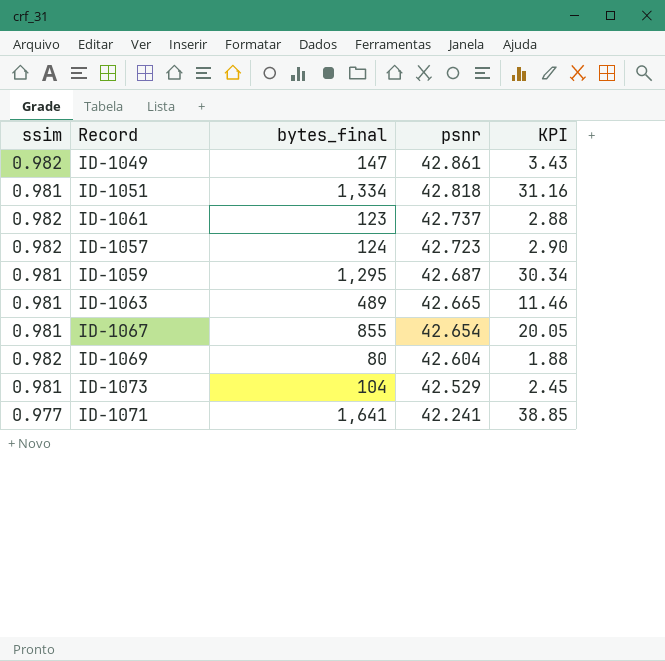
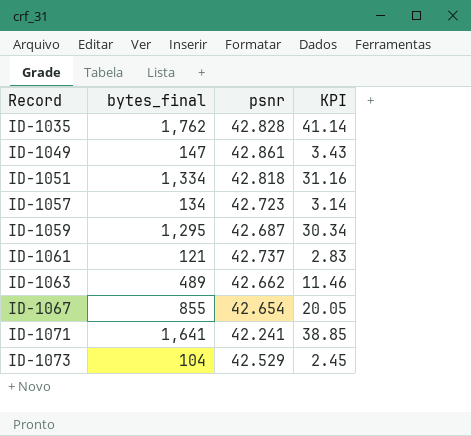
row order: psnr descending -> Record ascending
column ssim | position: 1 -> none
row ID-1069: 0.982 | 80 | 42.604 | 1.88 -> none
row ID-1035: none -> 1,762 | 42.828 | 41.14
ID-1057 | bytes_final: 124 -> 134
ID-1057 | KPI: 2.90 -> 3.14
ID-1061 | bytes_final: 123 -> 121
ID-1061 | KPI: 2.88 -> 2.83
ID-1063 | psnr: 42.665 -> 42.662

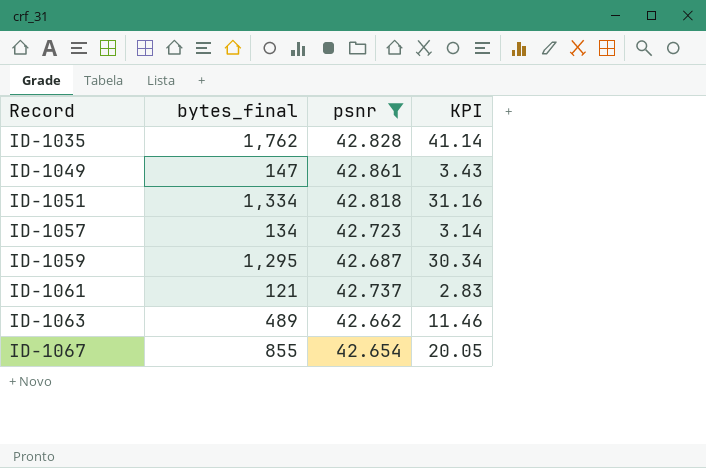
filter: none -> psnr >= 42.654

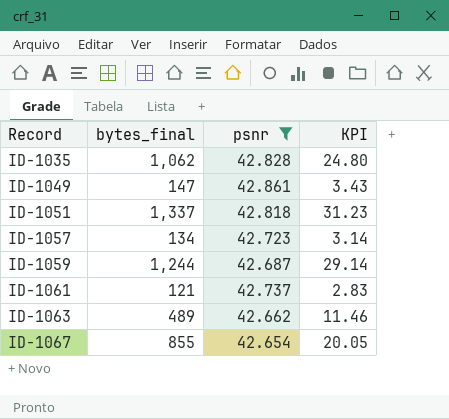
ID-1035 | bytes_final: 1,762 -> 1,062
ID-1035 | KPI: 41.14 -> 24.80
ID-1051 | bytes_final: 1,334 -> 1,337
ID-1051 | KPI: 31.16 -> 31.23
ID-1059 | bytes_final: 1,295 -> 1,244
ID-1059 | KPI: 30.34 -> 29.14

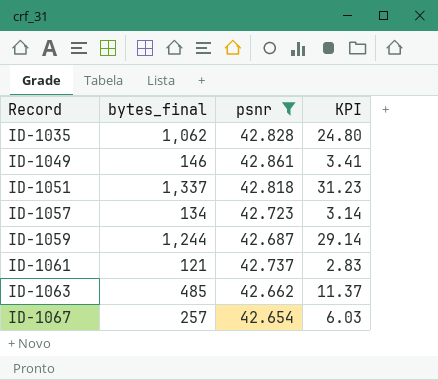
ID-1049 | bytes_final: 147 -> 146
ID-1049 | KPI: 3.43 -> 3.41
ID-1063 | bytes_final: 489 -> 485
ID-1063 | KPI: 11.46 -> 11.37
ID-1067 | bytes_final: 855 -> 257
ID-1067 | KPI: 20.05 -> 6.03

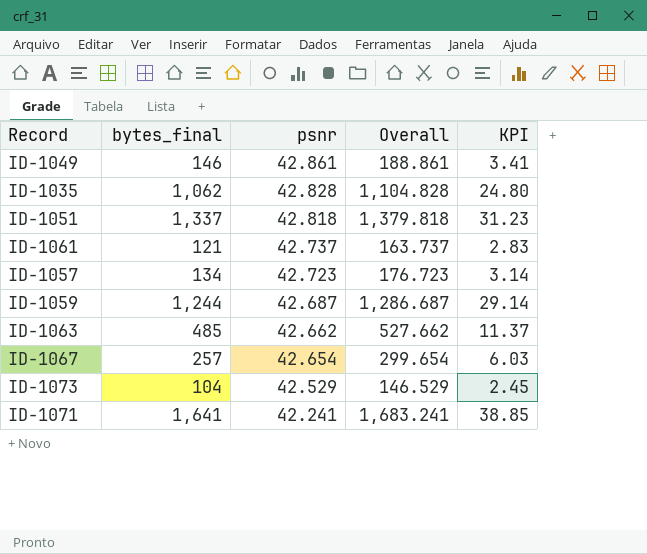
filter: psnr >= 42.654 -> none
row order: Record ascending -> psnr descending
column Overall | formula: none -> [bytes_final] + [psnr]

